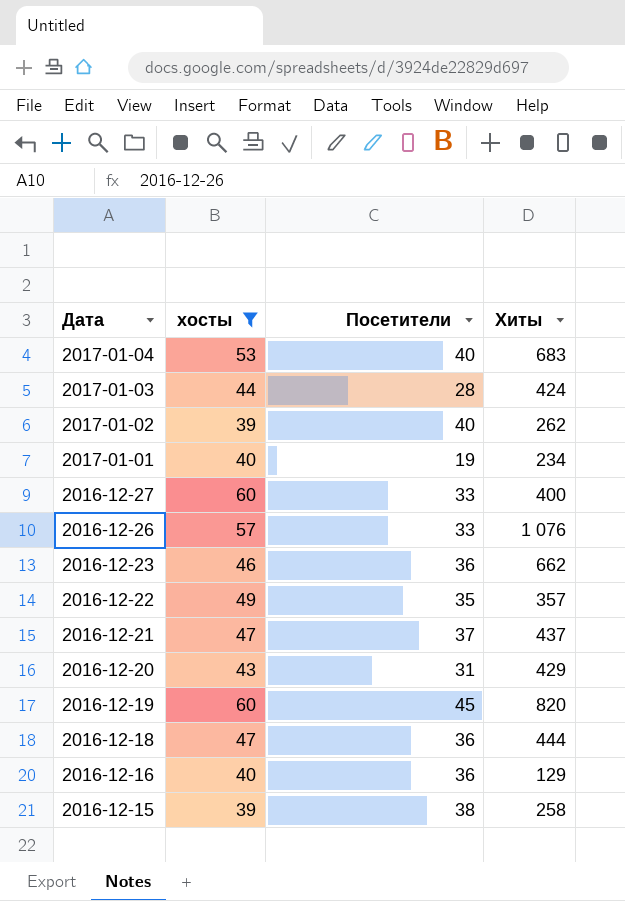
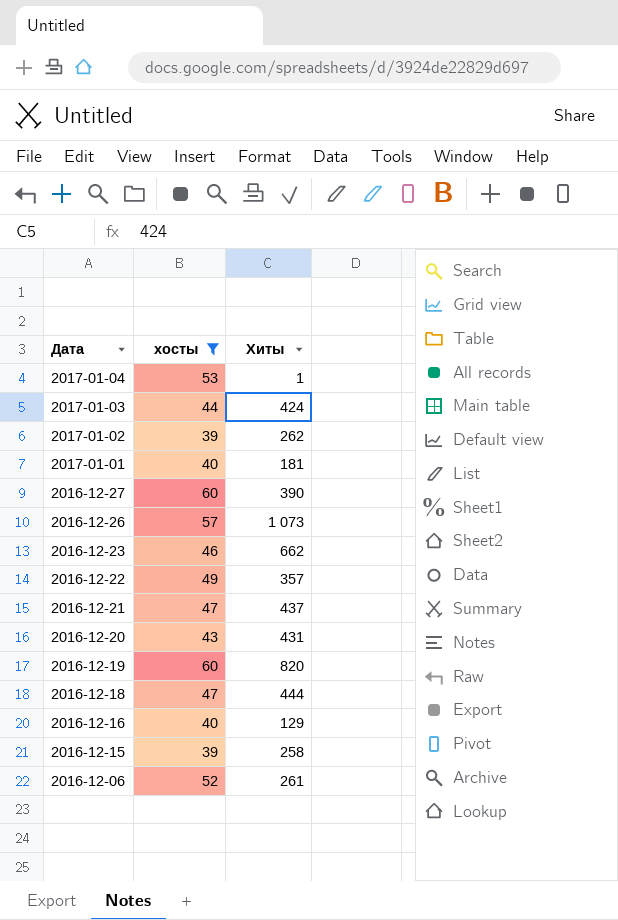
column Посетители | position: 3 -> none
2017-01-04 | Хиты: 683 -> 1
2017-01-01 | Хиты: 234 -> 181
2016-12-27 | Хиты: 400 -> 390
2016-12-26 | Хиты: 1 076 -> 1 073
2016-12-20 | Хиты: 429 -> 431
row 2016-12-06: none -> 52 | 261

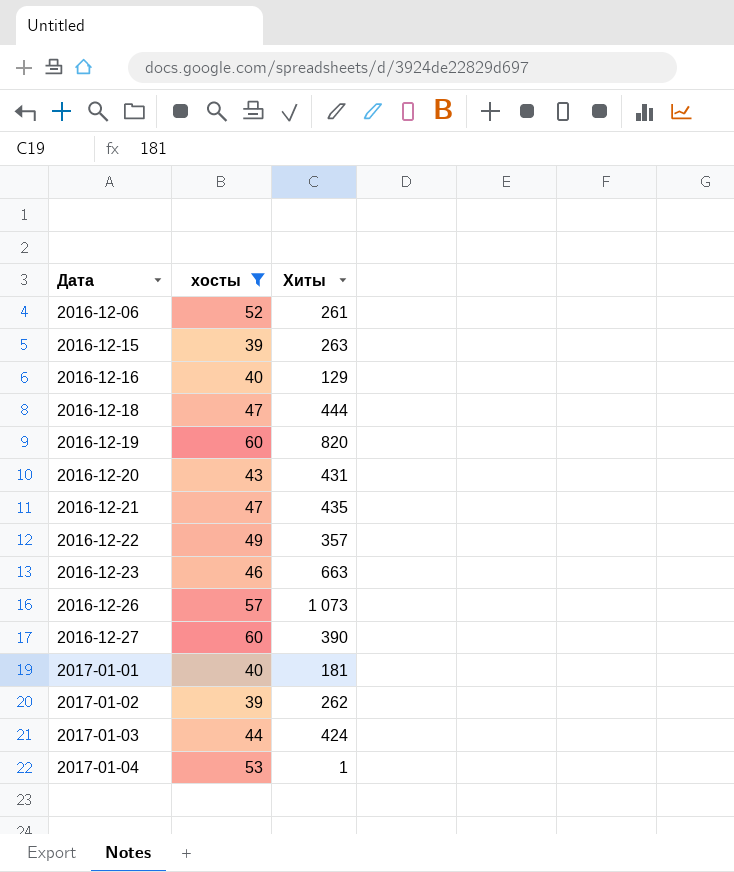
row order: Дата descending -> Дата ascending
2016-12-15 | Хиты: 258 -> 263
2016-12-21 | Хиты: 437 -> 435
2016-12-23 | Хиты: 662 -> 663

